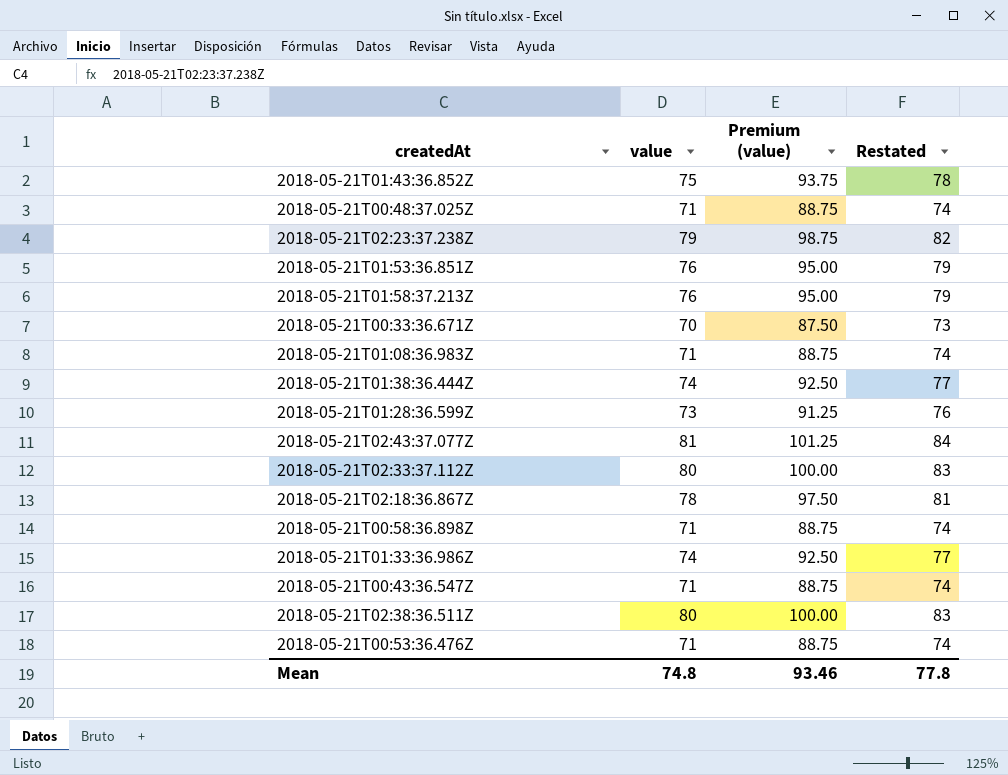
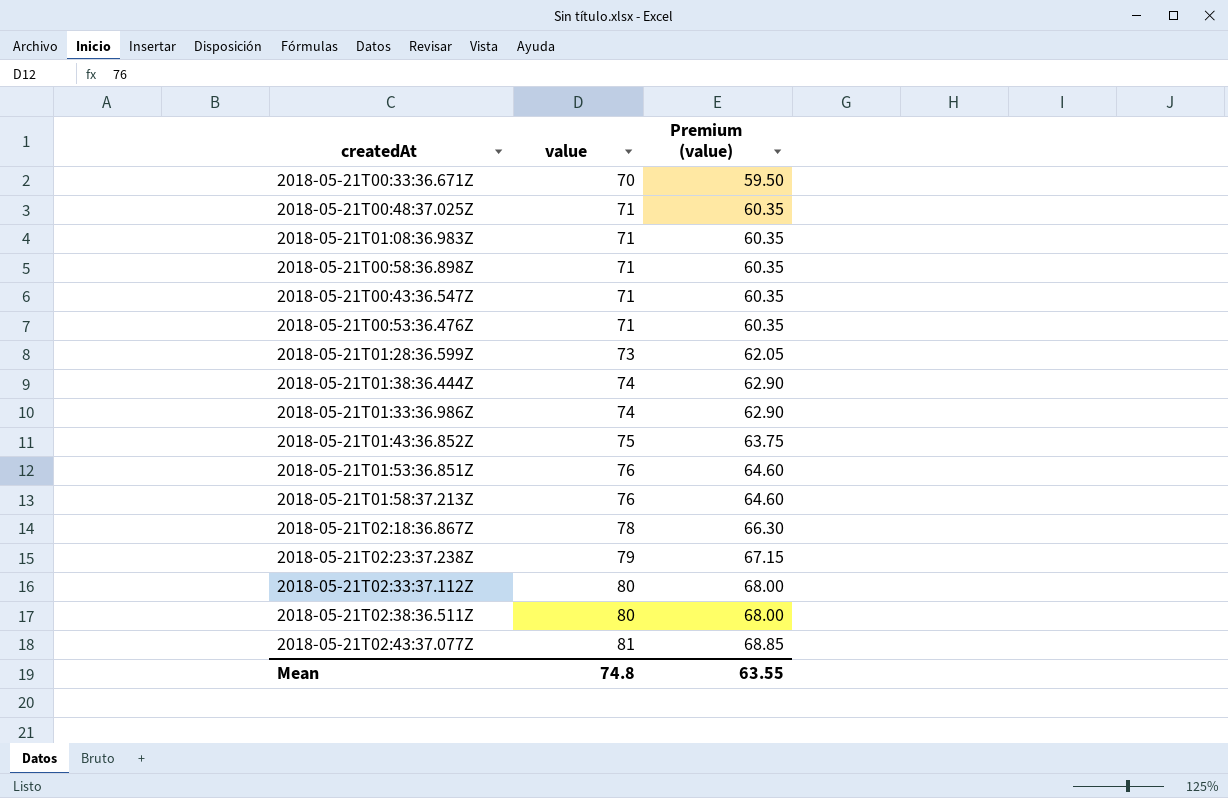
row order: none -> value ascending
column Restated | formula: [value] + 3 -> none
column Premium (value) | formula: [value] * 1.25 -> [value] * 0.85
Mean | Premium (value): 93.46 -> 63.55

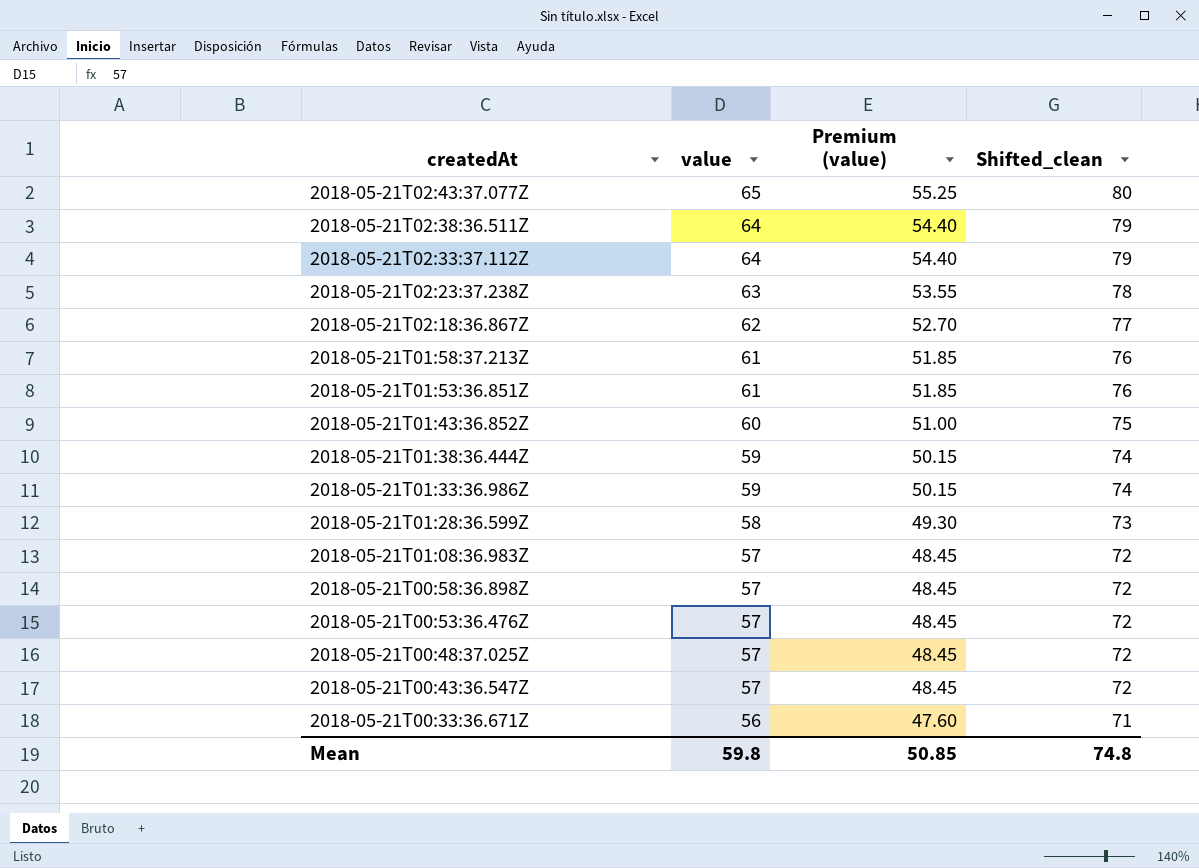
row order: value ascending -> createdAt descending
column Shifted_clean | formula: none -> [value] + 15
2018-05-21T02:43:37.077Z | value: 81 -> 65
2018-05-21T02:43:37.077Z | Premium (value): 68.85 -> 55.25
2018-05-21T02:38:36.511Z | value: 80 -> 64
2018-05-21T02:38:36.511Z | Premium (value): 68.00 -> 54.40
2018-05-21T02:33:37.112Z | value: 80 -> 64
2018-05-21T02:33:37.112Z | Premium (value): 68.00 -> 54.40
2018-05-21T02:23:37.238Z | value: 79 -> 63
2018-05-21T02:23:37.238Z | Premium (value): 67.15 -> 53.55
2018-05-21T02:18:36.867Z | value: 78 -> 62
2018-05-21T02:18:36.867Z | Premium (value): 66.30 -> 52.70
2018-05-21T01:58:37.213Z | value: 76 -> 61
2018-05-21T01:58:37.213Z | Premium (value): 64.60 -> 51.85
2018-05-21T01:53:36.851Z | value: 76 -> 61
2018-05-21T01:53:36.851Z | Premium (value): 64.60 -> 51.85
2018-05-21T01:43:36.852Z | value: 75 -> 60
2018-05-21T01:43:36.852Z | Premium (value): 63.75 -> 51.00
2018-05-21T01:38:36.444Z | value: 74 -> 59
2018-05-21T01:38:36.444Z | Premium (value): 62.90 -> 50.15
2018-05-21T01:33:36.986Z | value: 74 -> 59
2018-05-21T01:33:36.986Z | Premium (value): 62.90 -> 50.15
2018-05-21T01:28:36.599Z | value: 73 -> 58
2018-05-21T01:28:36.599Z | Premium (value): 62.05 -> 49.30
2018-05-21T01:08:36.983Z | value: 71 -> 57
2018-05-21T01:08:36.983Z | Premium (value): 60.35 -> 48.45
2018-05-21T00:58:36.898Z | value: 71 -> 57
2018-05-21T00:58:36.898Z | Premium (value): 60.35 -> 48.45
2018-05-21T00:53:36.476Z | value: 71 -> 57
2018-05-21T00:53:36.476Z | Premium (value): 60.35 -> 48.45
2018-05-21T00:48:37.025Z | value: 71 -> 57
2018-05-21T00:48:37.025Z | Premium (value): 60.35 -> 48.45
2018-05-21T00:43:36.547Z | value: 71 -> 57
2018-05-21T00:43:36.547Z | Premium (value): 60.35 -> 48.45
2018-05-21T00:33:36.671Z | value: 70 -> 56
2018-05-21T00:33:36.671Z | Premium (value): 59.50 -> 47.60
Mean | value: 74.8 -> 59.8
Mean | Premium (value): 63.55 -> 50.85

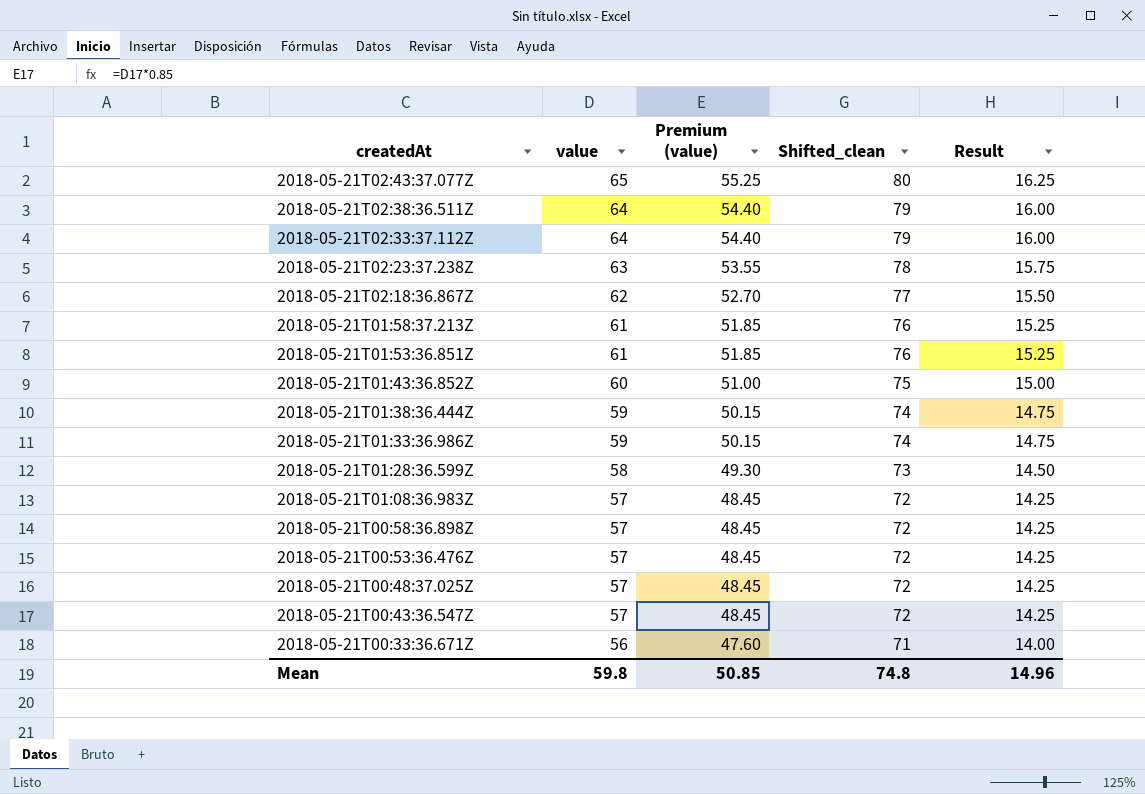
column Result | formula: none -> [value] * 0.25

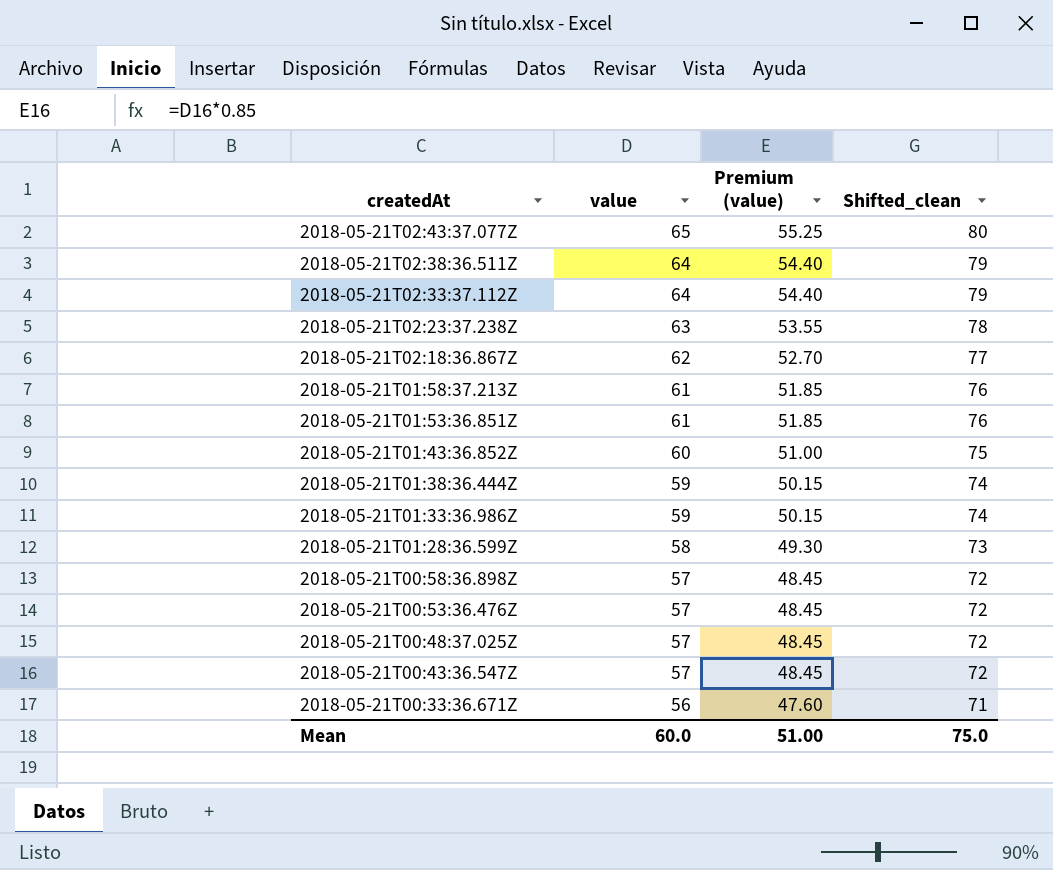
column Result | formula: [value] * 0.25 -> none
row 2018-05-21T01:08:36.983Z: 57 | 48.45 | 72 | 14.25 -> none
Mean | value: 59.8 -> 60.0
Mean | Premium (value): 50.85 -> 51.00
Mean | Shifted_clean: 74.8 -> 75.0

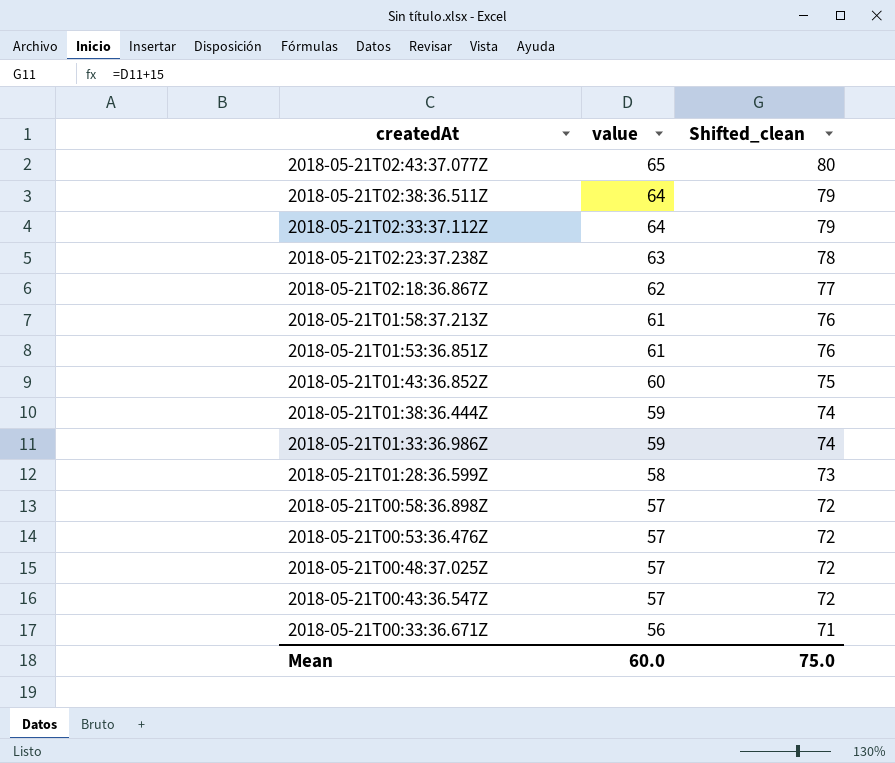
column Premium (value) | formula: [value] * 0.85 -> none

